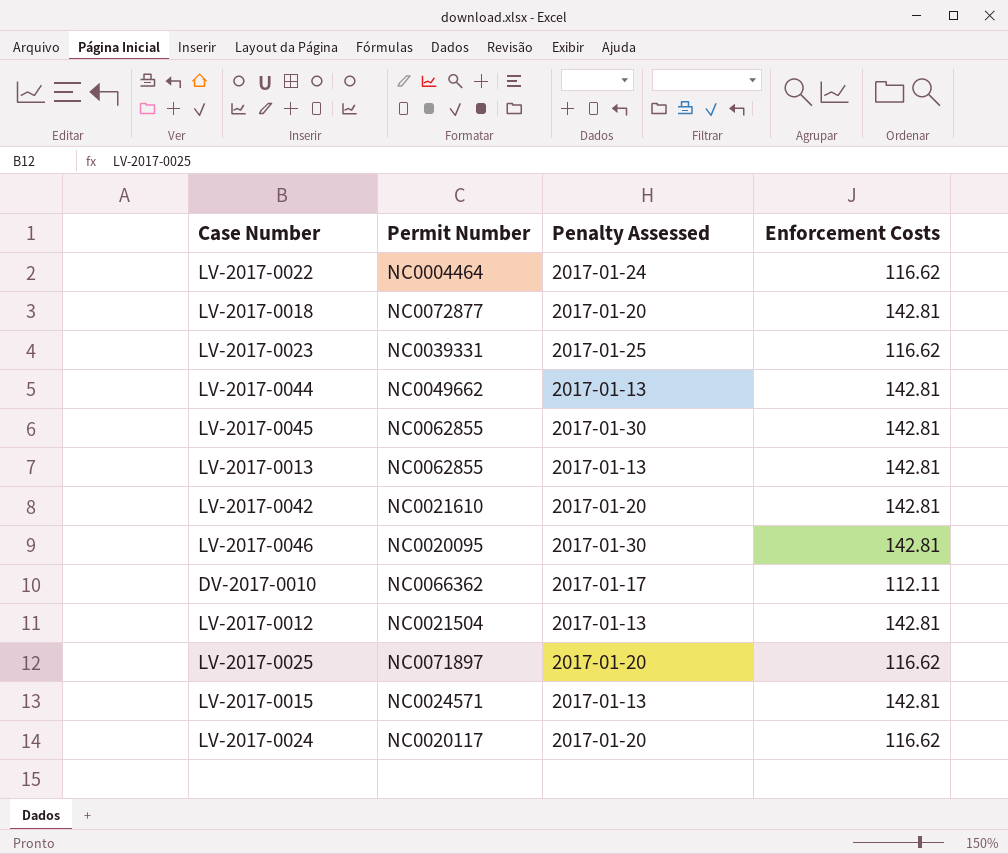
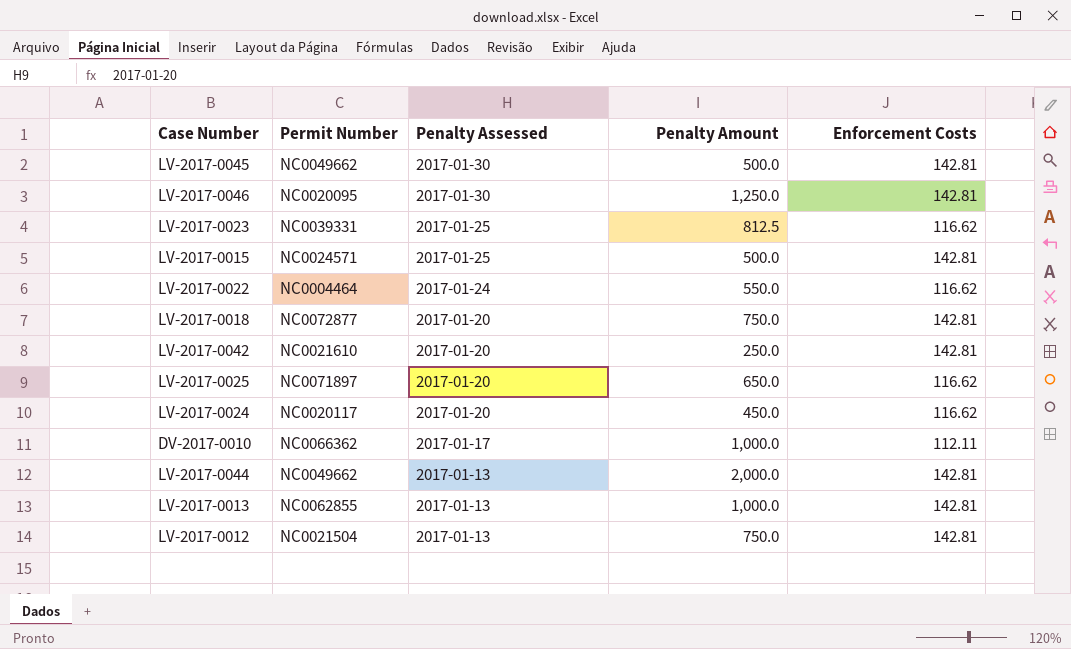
row order: none -> Penalty Assessed descending
column Penalty Amount | position: none -> 4
LV-2017-0045 | Permit Number: NC0062855 -> NC0049662
LV-2017-0015 | Penalty Assessed: 2017-01-13 -> 2017-01-25

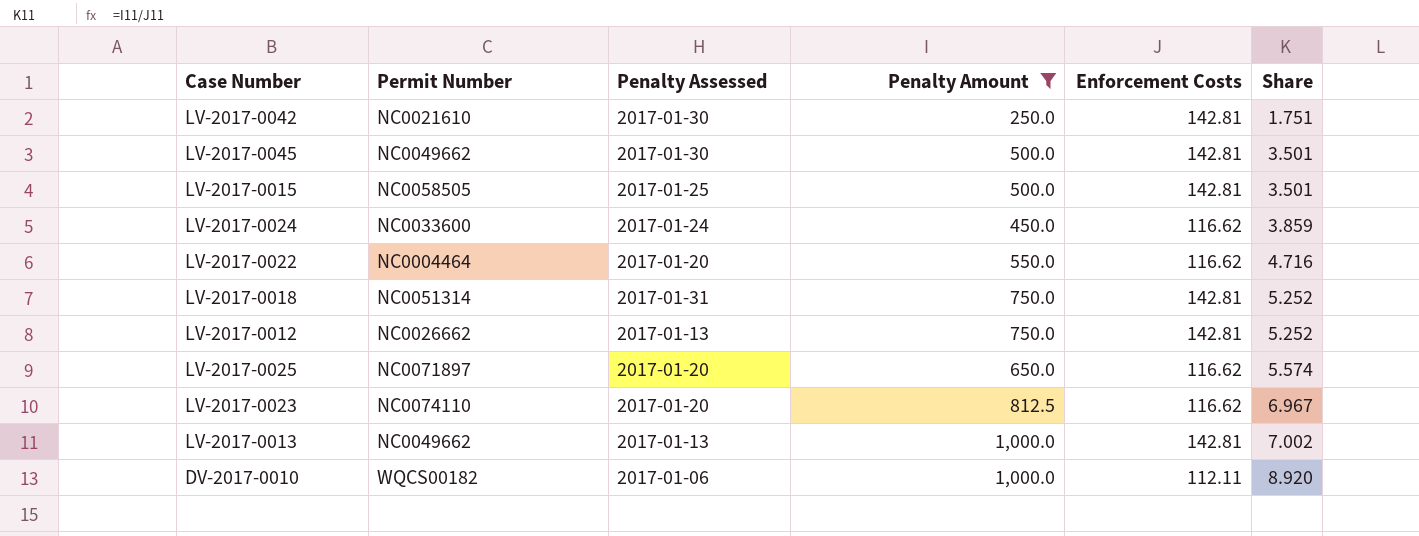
filter: none -> Penalty Amount <= 1,000.0
row order: Penalty Assessed descending -> Share ascending
column Share | formula: none -> [Penalty Amount] / [Enforcement Costs]
LV-2017-0042 | Penalty Assessed: 2017-01-20 -> 2017-01-30
LV-2017-0015 | Permit Number: NC0024571 -> NC0058505
LV-2017-0024 | Permit Number: NC0020117 -> NC0033600
LV-2017-0024 | Penalty Assessed: 2017-01-20 -> 2017-01-24
LV-2017-0022 | Penalty Assessed: 2017-01-24 -> 2017-01-20
LV-2017-0018 | Permit Number: NC0072877 -> NC0051314
LV-2017-0018 | Penalty Assessed: 2017-01-20 -> 2017-01-31
LV-2017-0012 | Permit Number: NC0021504 -> NC0026662
LV-2017-0023 | Permit Number: NC0039331 -> NC0074110
LV-2017-0023 | Penalty Assessed: 2017-01-25 -> 2017-01-20
LV-2017-0013 | Permit Number: NC0062855 -> NC0049662
DV-2017-0010 | Permit Number: NC0066362 -> WQCS00182
DV-2017-0010 | Penalty Assessed: 2017-01-17 -> 2017-01-06

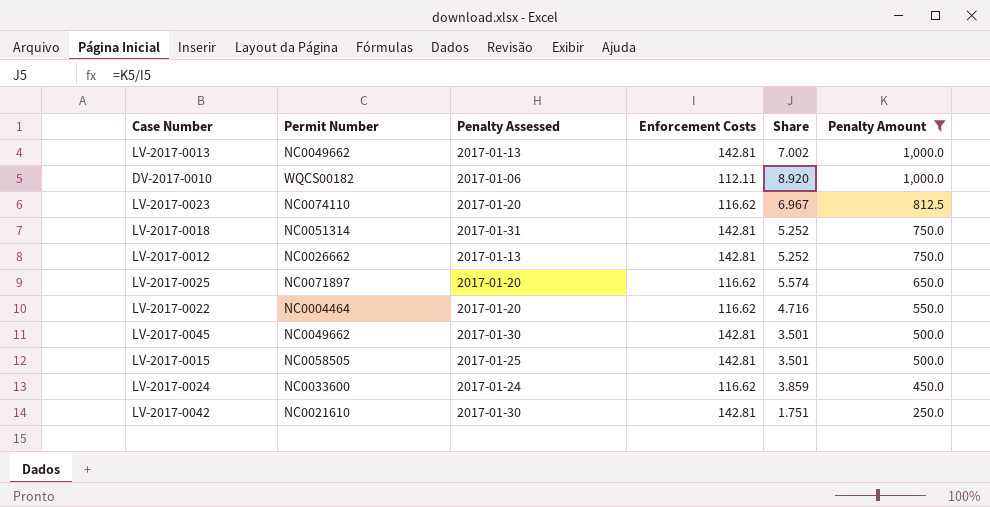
row order: Share ascending -> Penalty Amount descending
column Penalty Amount | position: 4 -> 6

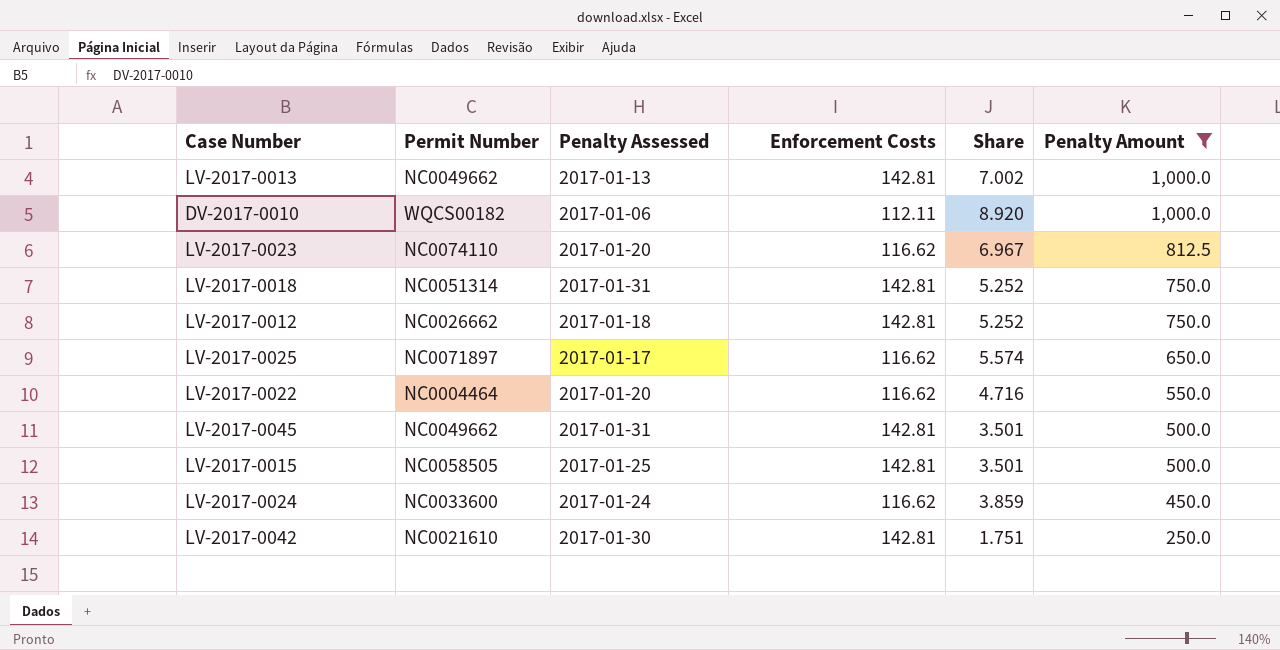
LV-2017-0012 | Penalty Assessed: 2017-01-13 -> 2017-01-18
LV-2017-0025 | Penalty Assessed: 2017-01-20 -> 2017-01-17
LV-2017-0045 | Penalty Assessed: 2017-01-30 -> 2017-01-31

